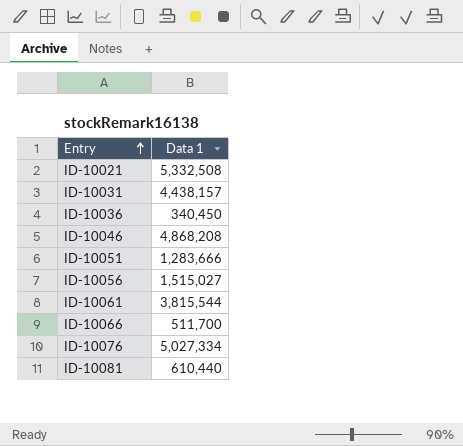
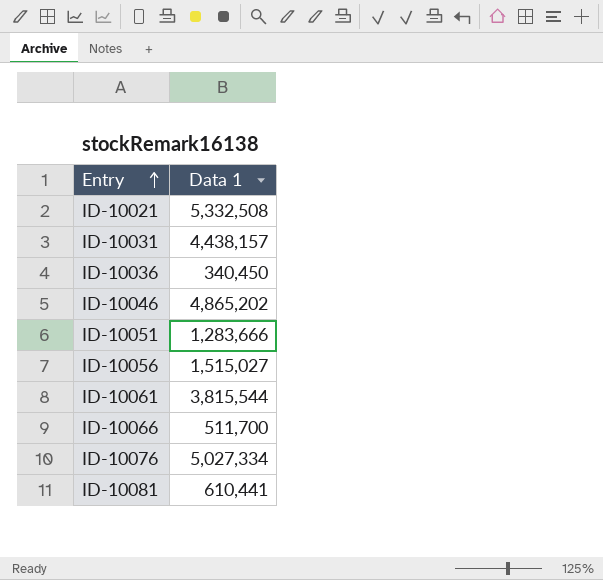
ID-10046 | Data 1: 4,868,208 -> 4,865,202
ID-10081 | Data 1: 610,440 -> 610,441

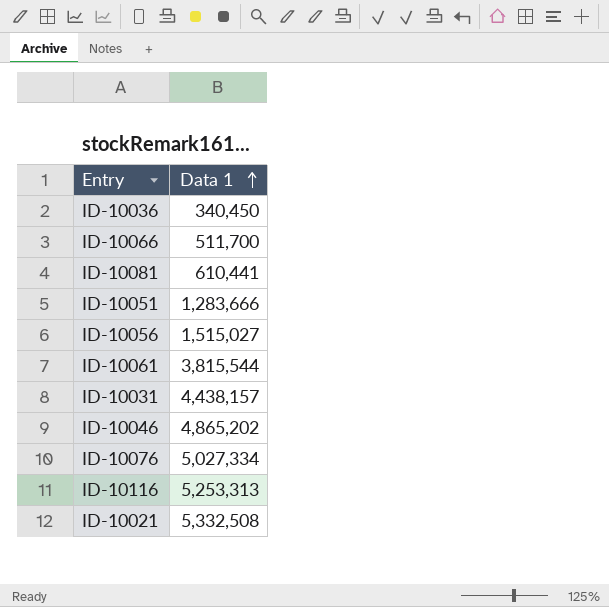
row order: Entry ascending -> Data 1 ascending
row ID-10116: none -> 5,253,313

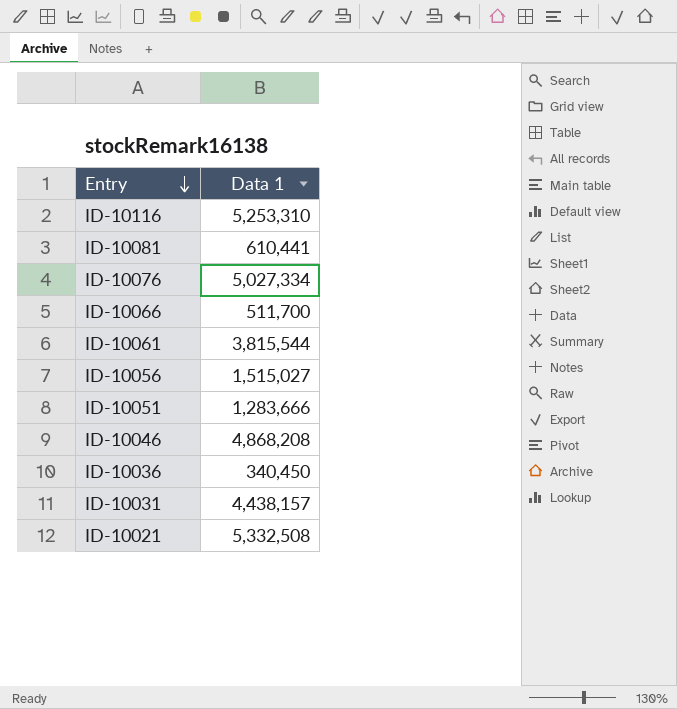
row order: Data 1 ascending -> Entry descending
ID-10116 | Data 1: 5,253,313 -> 5,253,310
ID-10046 | Data 1: 4,865,202 -> 4,868,208

